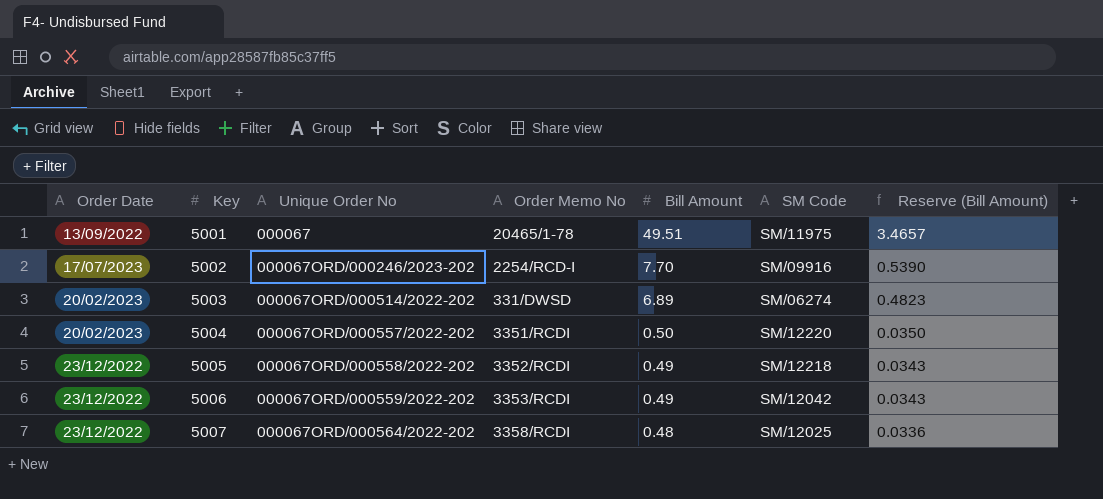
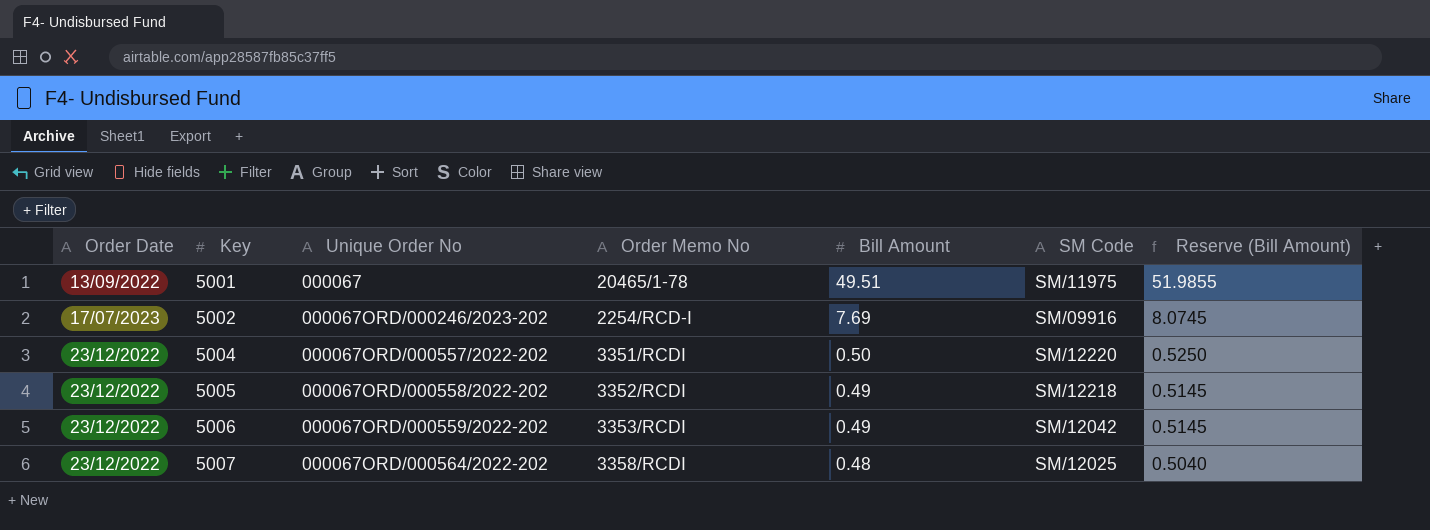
column Reserve (Bill Amount) | formula: [Bill Amount] * 0.07 -> [Bill Amount] * 1.05
row 5003: 20/02/2023 | 000067ORD/000514/2022-202 | 331/DWSD | 6.89 | SM/06274 | 0.4823 -> none
5002 | Bill Amount: 7.70 -> 7.69
5004 | Order Date: 20/02/2023 -> 23/12/2022

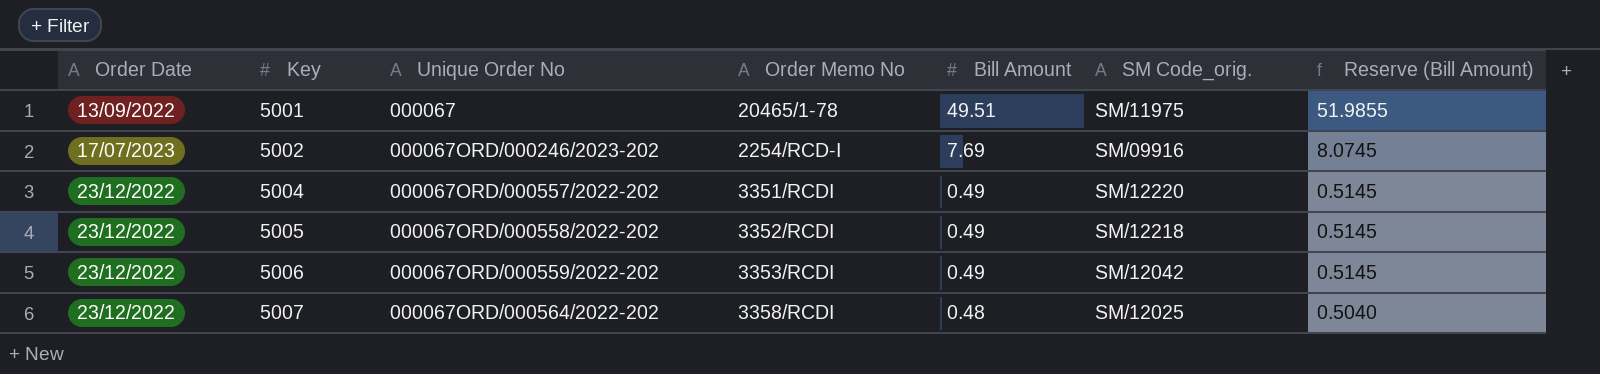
column name: SM Code -> SM Code_orig.
5004 | Bill Amount: 0.50 -> 0.49
5004 | Reserve (Bill Amount): 0.5250 -> 0.5145

